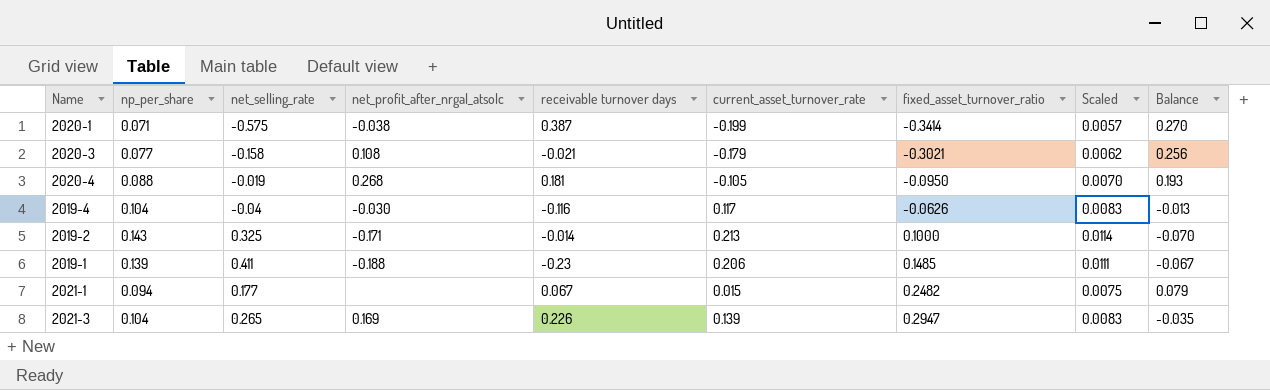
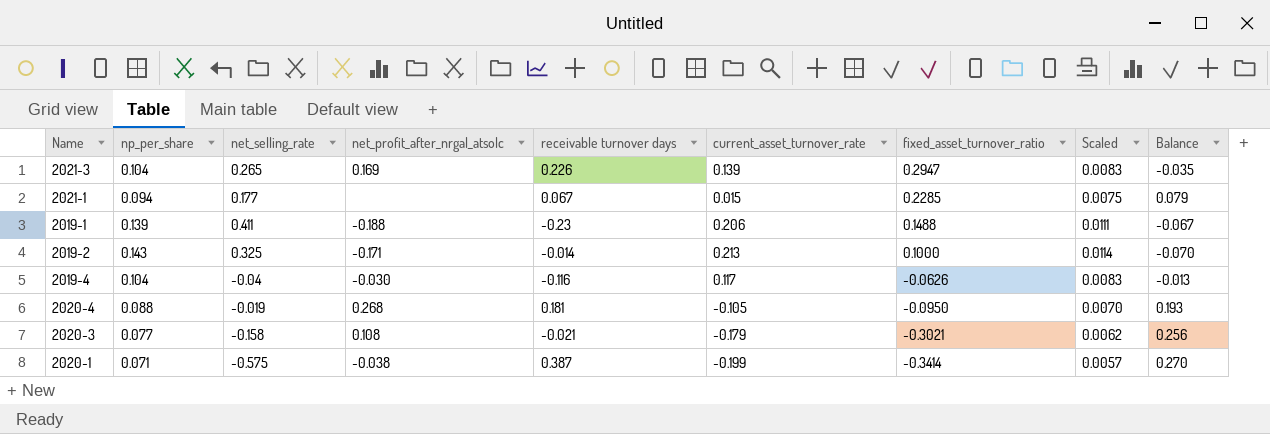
row order: fixed_asset_turnover_ratio ascending -> fixed_asset_turnover_ratio descending
2021-1 | fixed_asset_turnover_ratio: 0.2482 -> 0.2285
2019-1 | fixed_asset_turnover_ratio: 0.1485 -> 0.1488

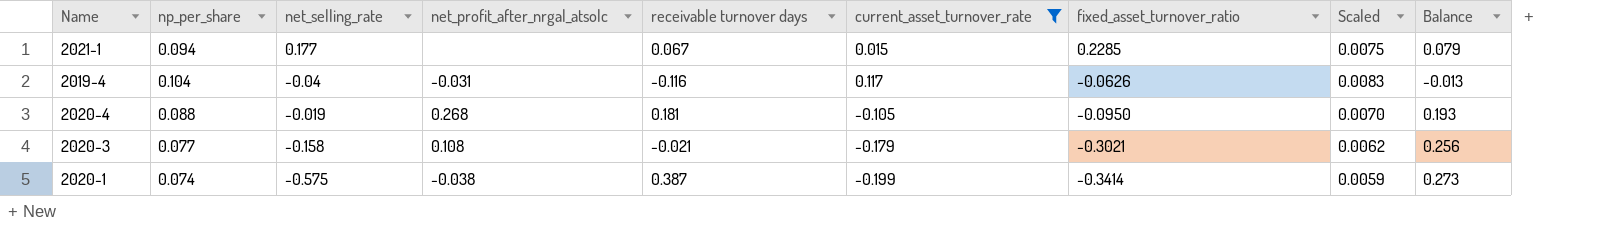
filter: none -> current_asset_turnover_rate <= 0.117
2019-4 | net_profit_after_nrgal_atsolc: -0.030 -> -0.031
2020-1 | np_per_share: 0.071 -> 0.074
2020-1 | Scaled: 0.0057 -> 0.0059
2020-1 | Balance: 0.270 -> 0.273

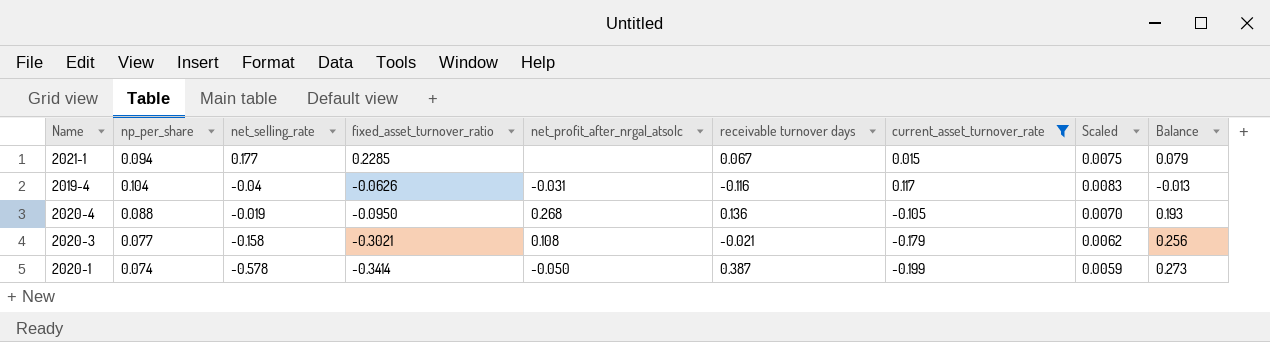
column fixed_asset_turnover_ratio | position: 7 -> 4
2020-4 | receivable turnover days: 0.181 -> 0.136
2020-1 | net_selling_rate: -0.575 -> -0.578
2020-1 | net_profit_after_nrgal_atsolc: -0.038 -> -0.050

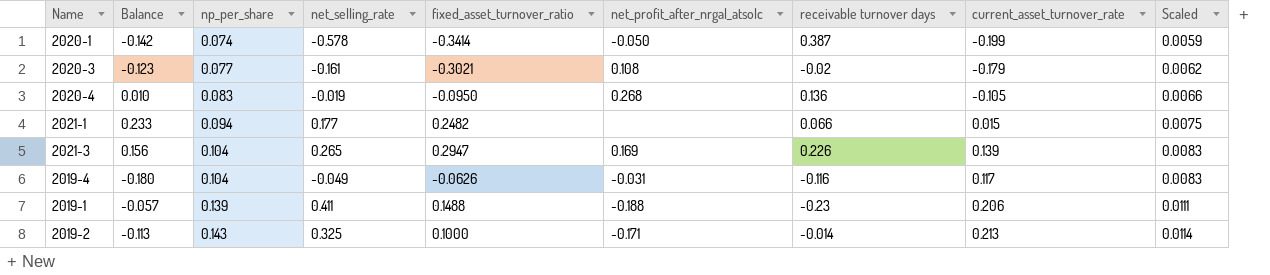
filter: current_asset_turnover_rate <= 0.117 -> none
row order: fixed_asset_turnover_ratio descending -> np_per_share ascending
column Balance | formula: [np_per_share] - [current_asset_turnover_rate] -> [fixed_asset_turnover_ratio] - [current_asset_turnover_rate]
column Balance | position: 9 -> 2
2020-3 | net_selling_rate: -0.158 -> -0.161
2020-3 | receivable turnover days: -0.021 -> -0.02
2020-4 | np_per_share: 0.088 -> 0.083
2020-4 | Scaled: 0.0070 -> 0.0066
2021-1 | fixed_asset_turnover_ratio: 0.2285 -> 0.2482
2021-1 | receivable turnover days: 0.067 -> 0.066
2019-4 | net_selling_rate: -0.04 -> -0.049

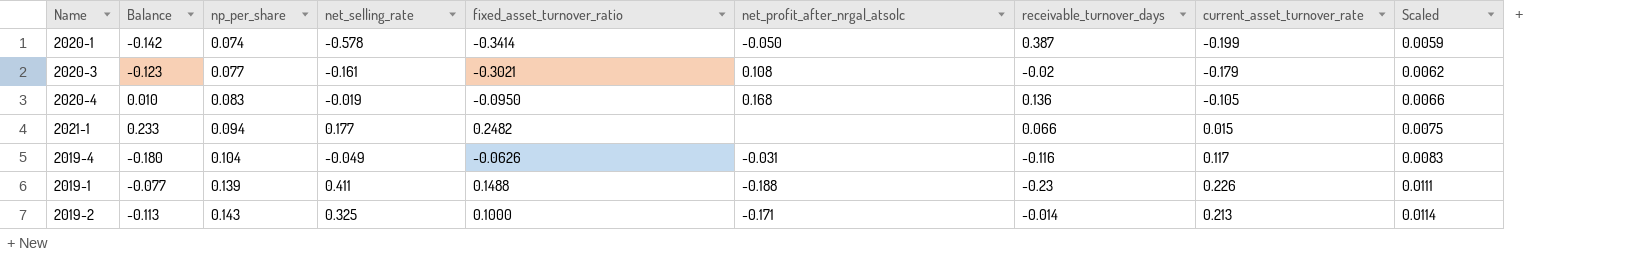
column name: receivable turnover days -> receivable_turnover_days
row 2021-3: 0.156 | 0.104 | 0.265 | 0.2947 | 0.169 | 0.226 | 0.139 | 0.0083 -> none
2020-4 | net_profit_after_nrgal_atsolc: 0.268 -> 0.168
2019-1 | Balance: -0.057 -> -0.077
2019-1 | current_asset_turnover_rate: 0.206 -> 0.226

